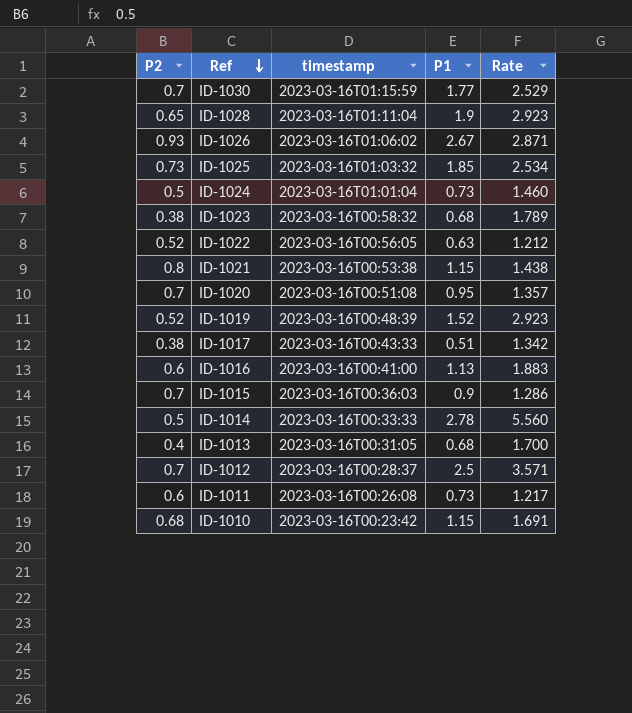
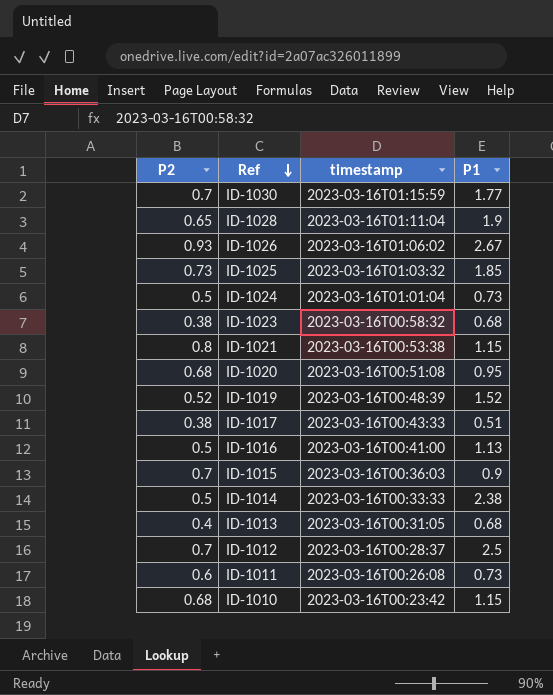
column Rate | formula: [P1] / [P2] -> none
row ID-1022: 0.52 | 2023-03-16T00:56:05 | 0.63 | 1.212 -> none
ID-1020 | P2: 0.7 -> 0.68
ID-1016 | P2: 0.6 -> 0.5
ID-1014 | P1: 2.78 -> 2.38

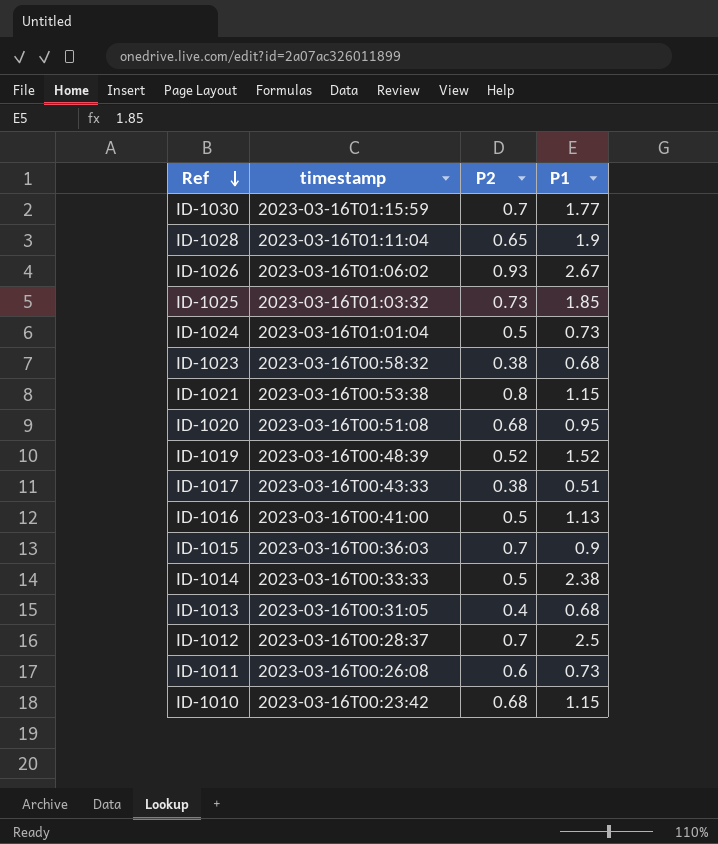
column P2 | position: 1 -> 3

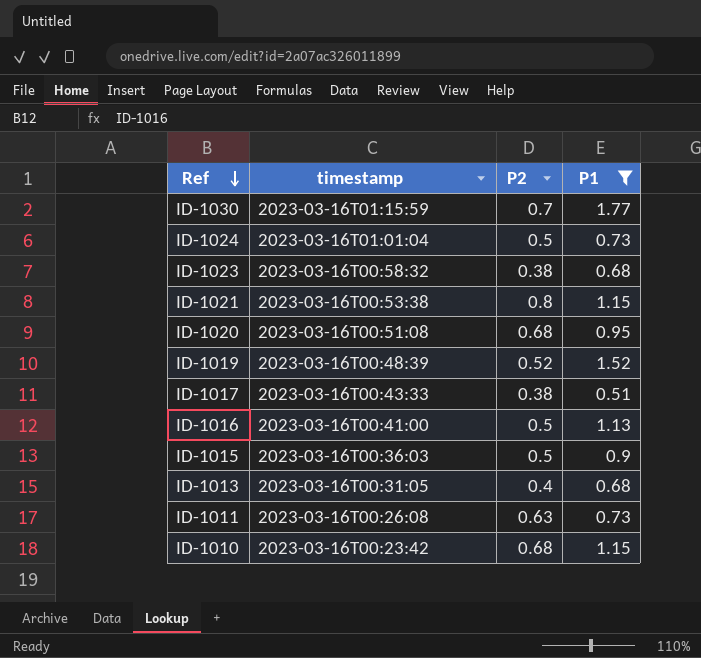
filter: none -> P1 <= 1.77
ID-1015 | P2: 0.7 -> 0.5
ID-1011 | P2: 0.6 -> 0.63

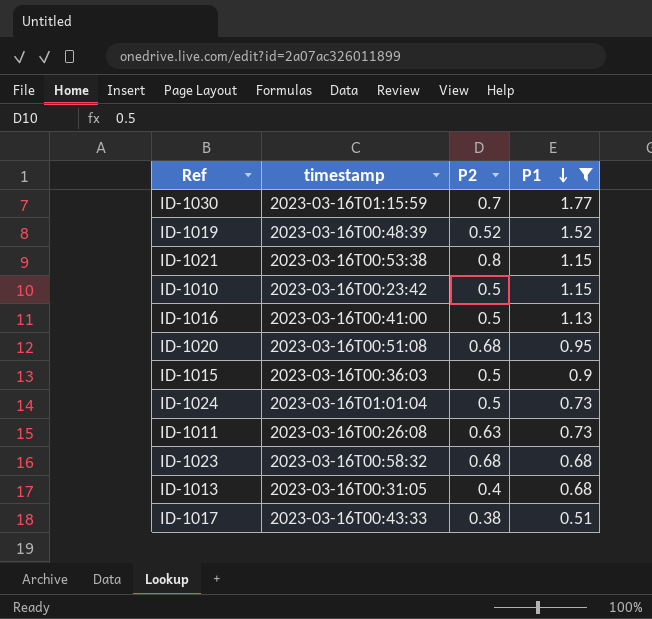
row order: Ref descending -> P1 descending
ID-1010 | P2: 0.68 -> 0.5
ID-1023 | P2: 0.38 -> 0.68

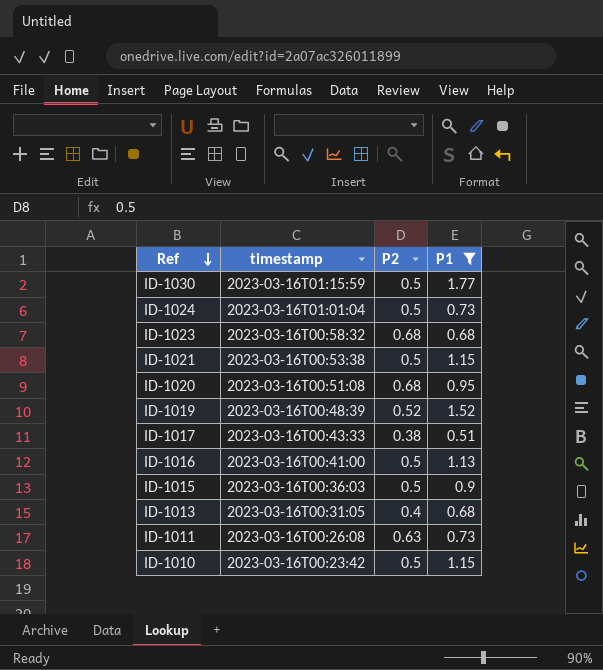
row order: P1 descending -> Ref descending
ID-1030 | P2: 0.7 -> 0.5
ID-1021 | P2: 0.8 -> 0.5

